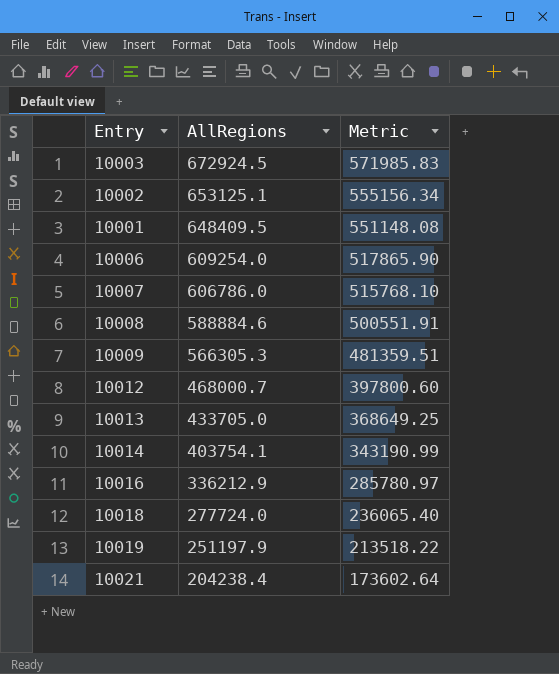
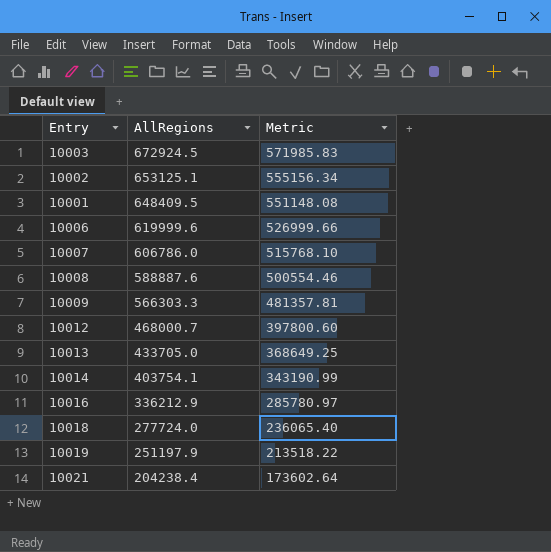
10006 | AllRegions: 609254.0 -> 619999.6
10006 | Metric: 517865.90 -> 526999.66
10008 | AllRegions: 588884.6 -> 588887.6
10008 | Metric: 500551.91 -> 500554.46
10009 | AllRegions: 566305.3 -> 566303.3
10009 | Metric: 481359.51 -> 481357.81

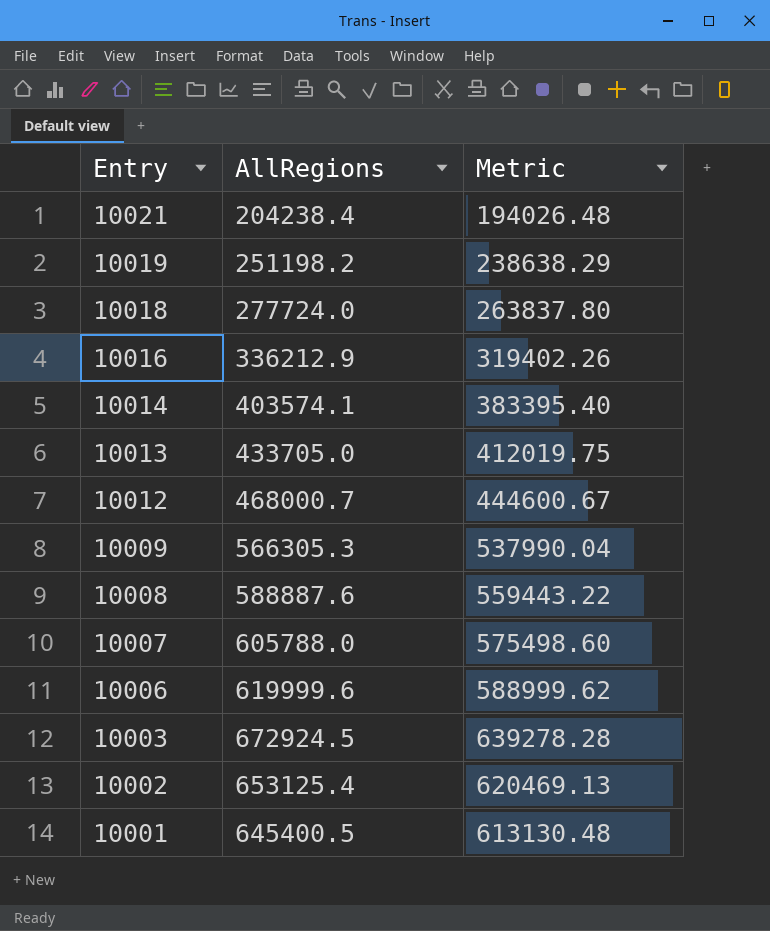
row order: AllRegions descending -> Entry descending
column Metric | formula: [AllRegions] * 0.85 -> [AllRegions] * 0.95
10019 | AllRegions: 251197.9 -> 251198.2
10014 | AllRegions: 403754.1 -> 403574.1
10009 | AllRegions: 566303.3 -> 566305.3
10007 | AllRegions: 606786.0 -> 605788.0
10002 | AllRegions: 653125.1 -> 653125.4
10001 | AllRegions: 648409.5 -> 645400.5

